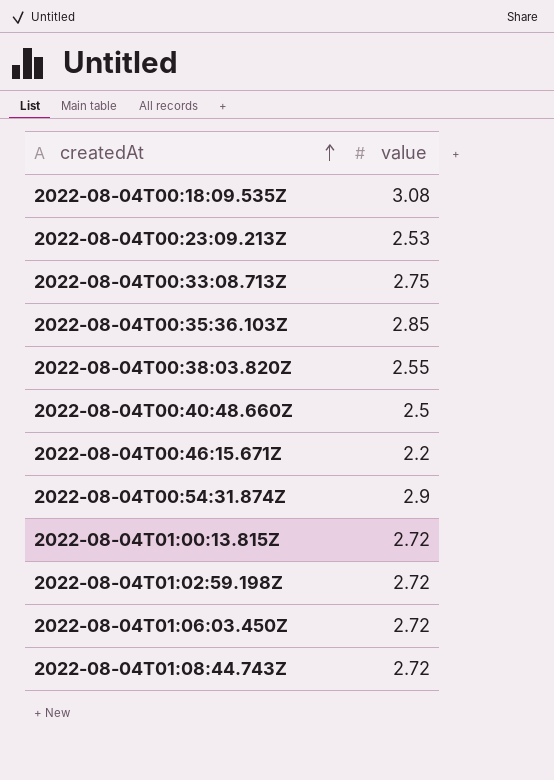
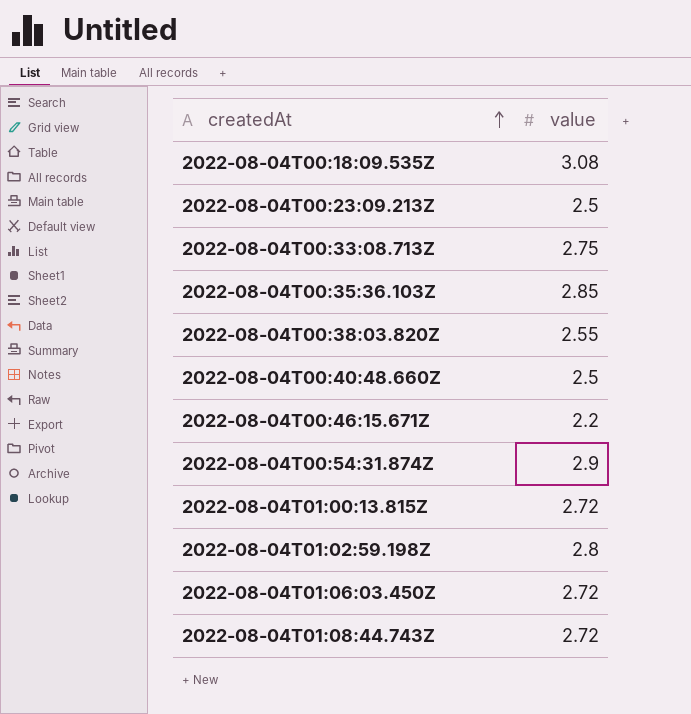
2022-08-04T00:23:09.213Z | value: 2.53 -> 2.5
2022-08-04T01:02:59.198Z | value: 2.72 -> 2.8

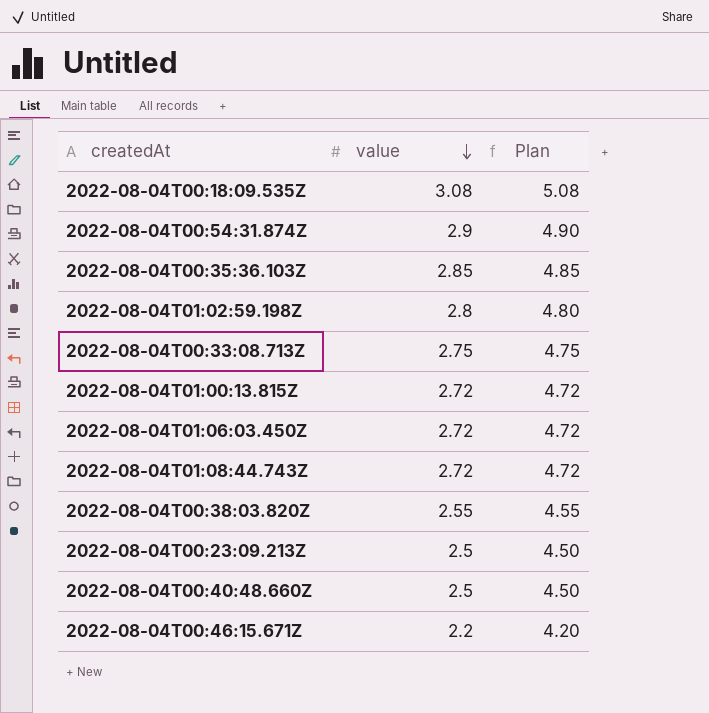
row order: createdAt ascending -> value descending
column Plan | formula: none -> [value] + 2

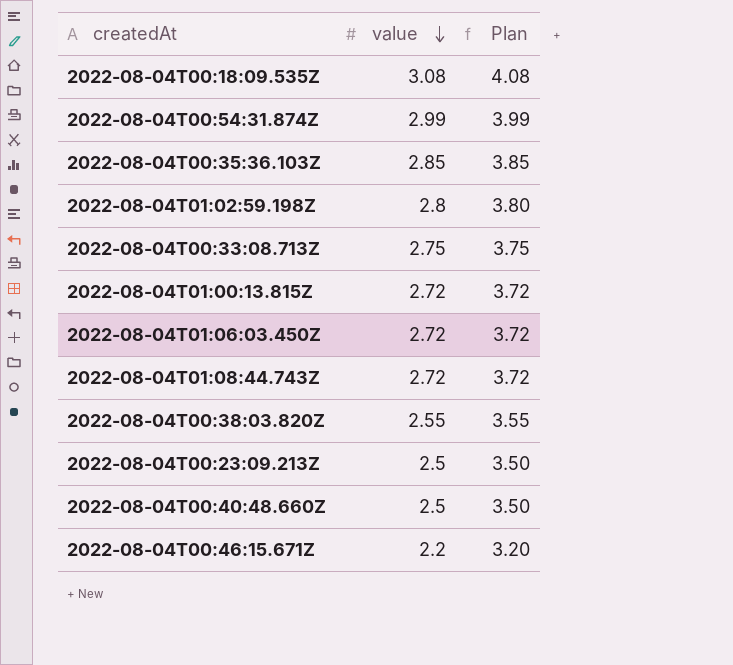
column Plan | formula: [value] + 2 -> [value] + 1
2022-08-04T00:54:31.874Z | value: 2.9 -> 2.99

